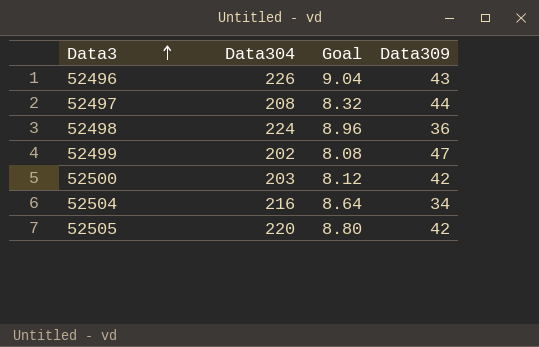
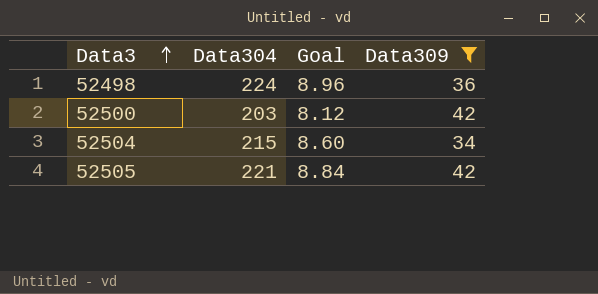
filter: none -> Data309 <= 42
52504 | Data304: 216 -> 215
52504 | Goal: 8.64 -> 8.60
52505 | Data304: 220 -> 221
52505 | Goal: 8.80 -> 8.84

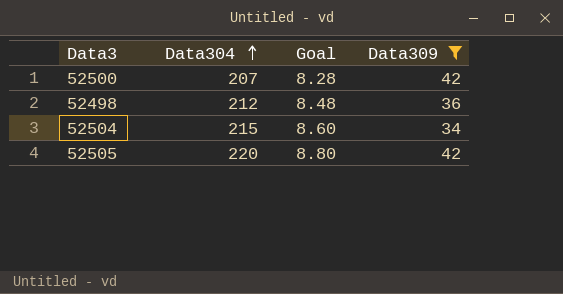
row order: Data3 ascending -> Data304 ascending
52500 | Data304: 203 -> 207
52500 | Goal: 8.12 -> 8.28
52498 | Data304: 224 -> 212
52498 | Goal: 8.96 -> 8.48
52505 | Data304: 221 -> 220
52505 | Goal: 8.84 -> 8.80

